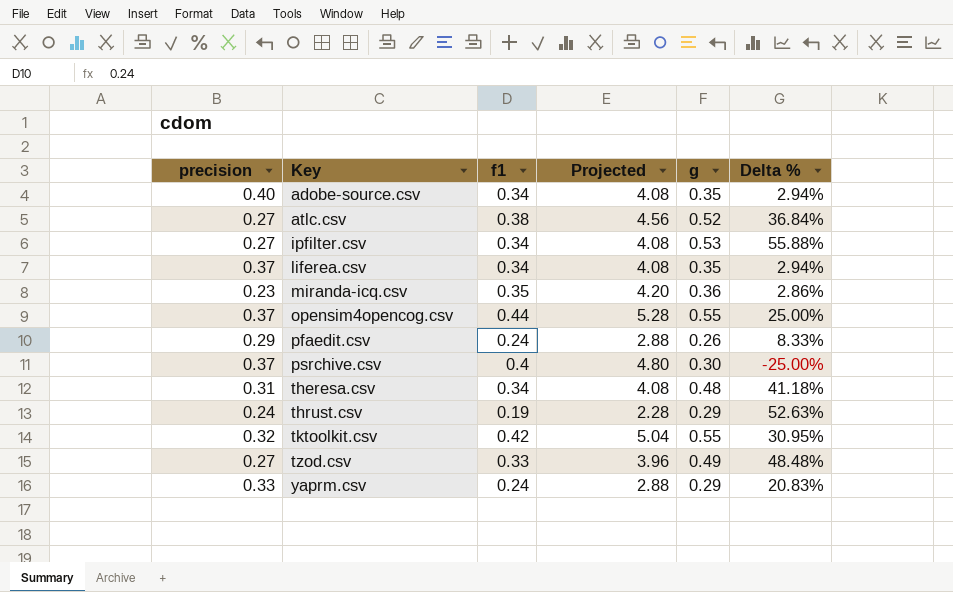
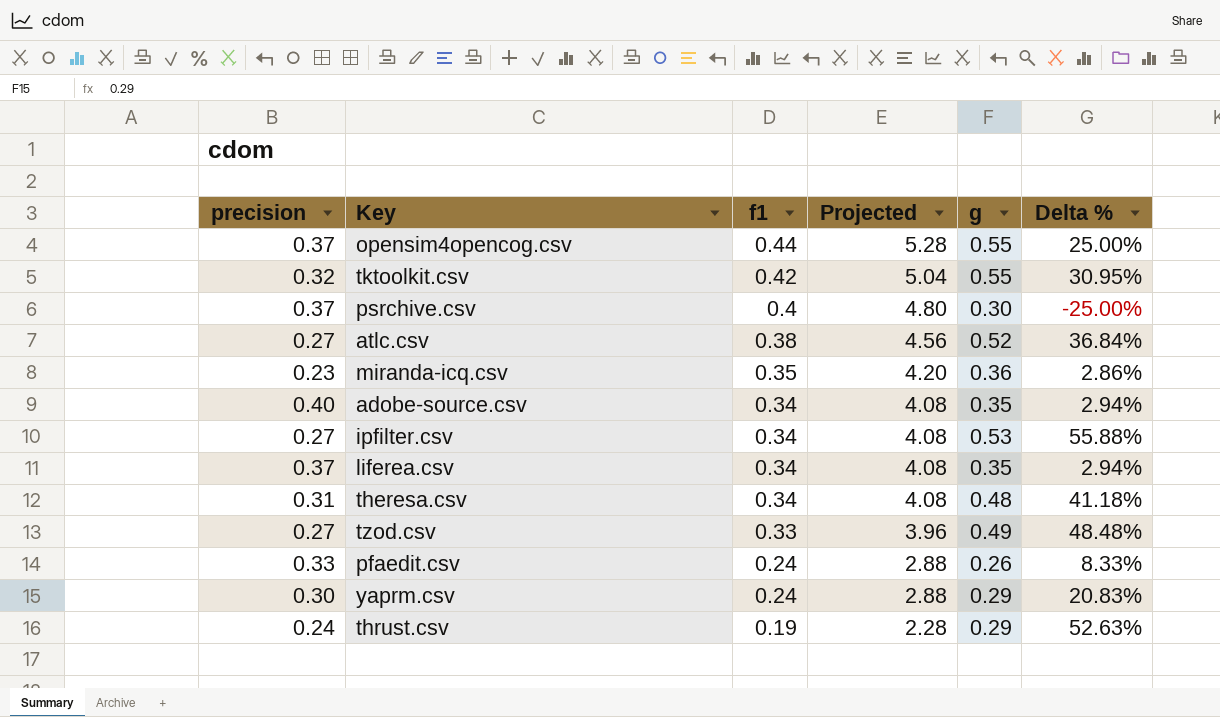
row order: Key ascending -> f1 descending
pfaedit.csv | precision: 0.29 -> 0.33
yaprm.csv | precision: 0.33 -> 0.30

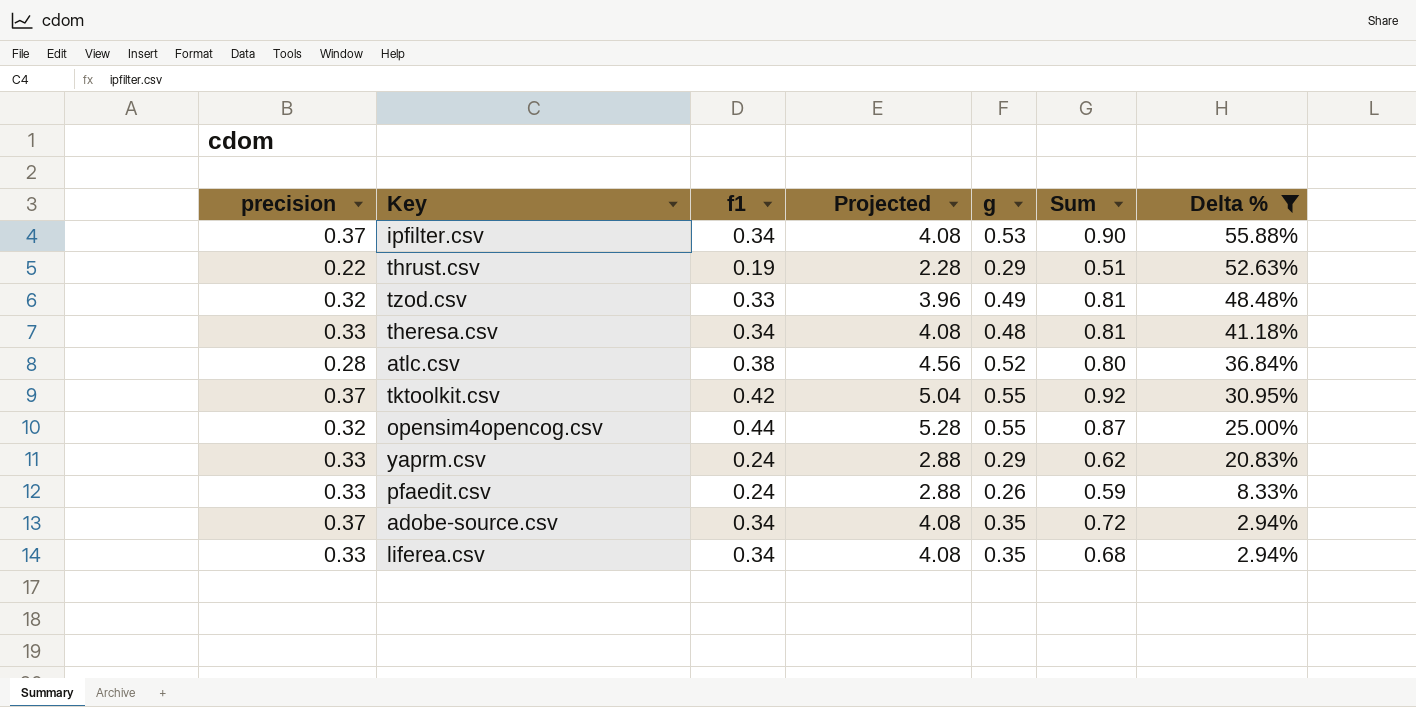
filter: none -> Delta % >= 2.94%
row order: f1 descending -> Delta % descending
column Sum | formula: none -> [precision] + [g]
ipfilter.csv | precision: 0.27 -> 0.37
thrust.csv | precision: 0.24 -> 0.22
tzod.csv | precision: 0.27 -> 0.32
theresa.csv | precision: 0.31 -> 0.33
atlc.csv | precision: 0.27 -> 0.28
tktoolkit.csv | precision: 0.32 -> 0.37
opensim4opencog.csv | precision: 0.37 -> 0.32
yaprm.csv | precision: 0.30 -> 0.33
adobe-source.csv | precision: 0.40 -> 0.37
liferea.csv | precision: 0.37 -> 0.33

